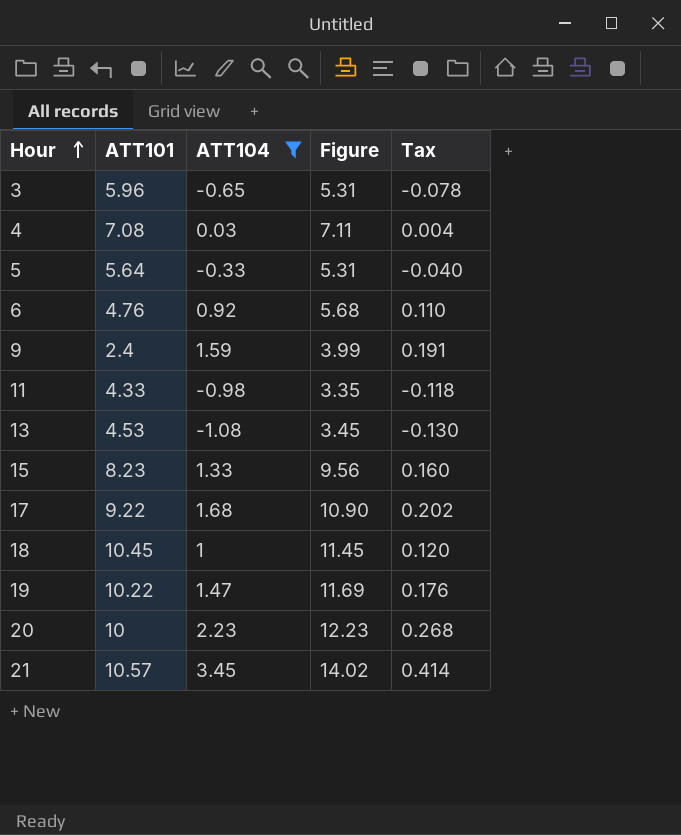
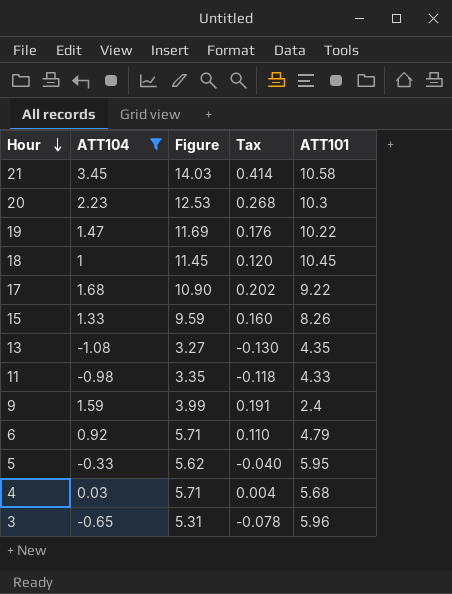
row order: Hour ascending -> Hour descending
column ATT101 | position: 2 -> 5
21 | Figure: 14.02 -> 14.03
21 | ATT101: 10.57 -> 10.58
20 | Figure: 12.23 -> 12.53
20 | ATT101: 10 -> 10.3
15 | Figure: 9.56 -> 9.59
15 | ATT101: 8.23 -> 8.26
13 | Figure: 3.45 -> 3.27
13 | ATT101: 4.53 -> 4.35
6 | Figure: 5.68 -> 5.71
6 | ATT101: 4.76 -> 4.79
5 | Figure: 5.31 -> 5.62
5 | ATT101: 5.64 -> 5.95
4 | Figure: 7.11 -> 5.71
4 | ATT101: 7.08 -> 5.68

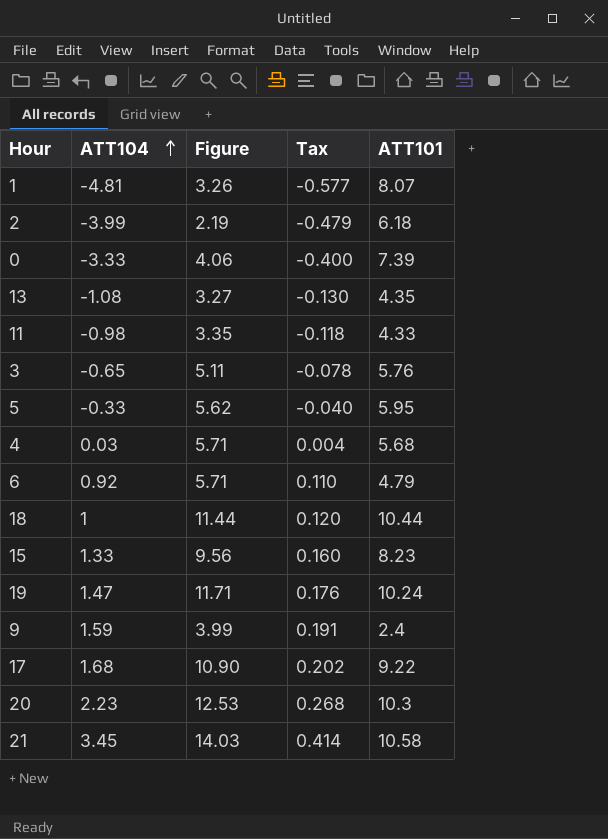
filter: ATT104 >= -1.08 -> none
row order: Hour descending -> ATT104 ascending
3 | Figure: 5.31 -> 5.11
3 | ATT101: 5.96 -> 5.76
18 | Figure: 11.45 -> 11.44
18 | ATT101: 10.45 -> 10.44
15 | Figure: 9.59 -> 9.56
15 | ATT101: 8.26 -> 8.23
19 | Figure: 11.69 -> 11.71
19 | ATT101: 10.22 -> 10.24

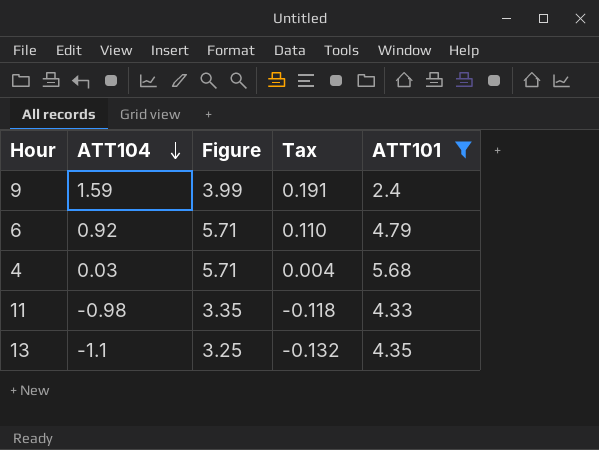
filter: none -> ATT101 <= 5.68
row order: ATT104 ascending -> ATT104 descending
13 | ATT104: -1.08 -> -1.1
13 | Figure: 3.27 -> 3.25
13 | Tax: -0.130 -> -0.132

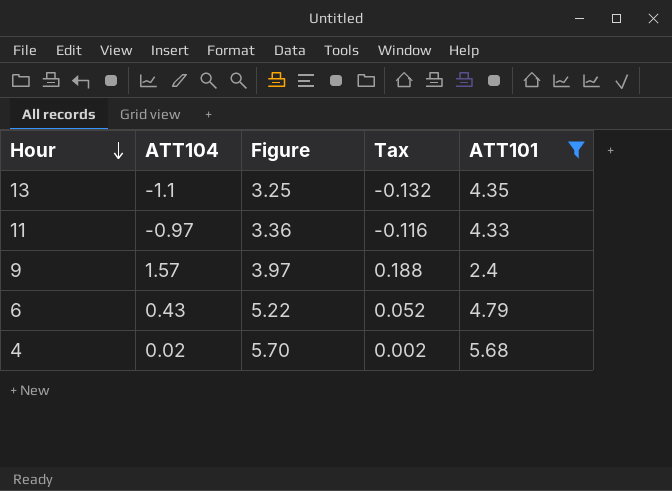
row order: ATT104 descending -> Hour descending
11 | ATT104: -0.98 -> -0.97
11 | Figure: 3.35 -> 3.36
11 | Tax: -0.118 -> -0.116
9 | ATT104: 1.59 -> 1.57
9 | Figure: 3.99 -> 3.97
9 | Tax: 0.191 -> 0.188
6 | ATT104: 0.92 -> 0.43
6 | Figure: 5.71 -> 5.22
6 | Tax: 0.110 -> 0.052
4 | ATT104: 0.03 -> 0.02
4 | Figure: 5.71 -> 5.70
4 | Tax: 0.004 -> 0.002

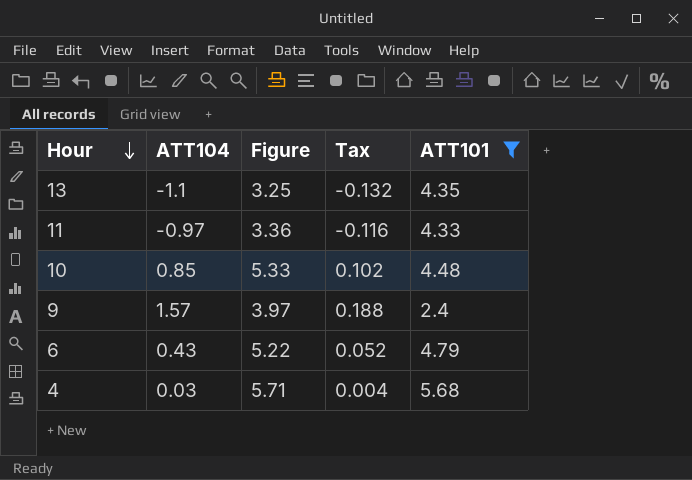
row 10: none -> 0.85 | 5.33 | 0.102 | 4.48
4 | ATT104: 0.02 -> 0.03
4 | Figure: 5.70 -> 5.71
4 | Tax: 0.002 -> 0.004

